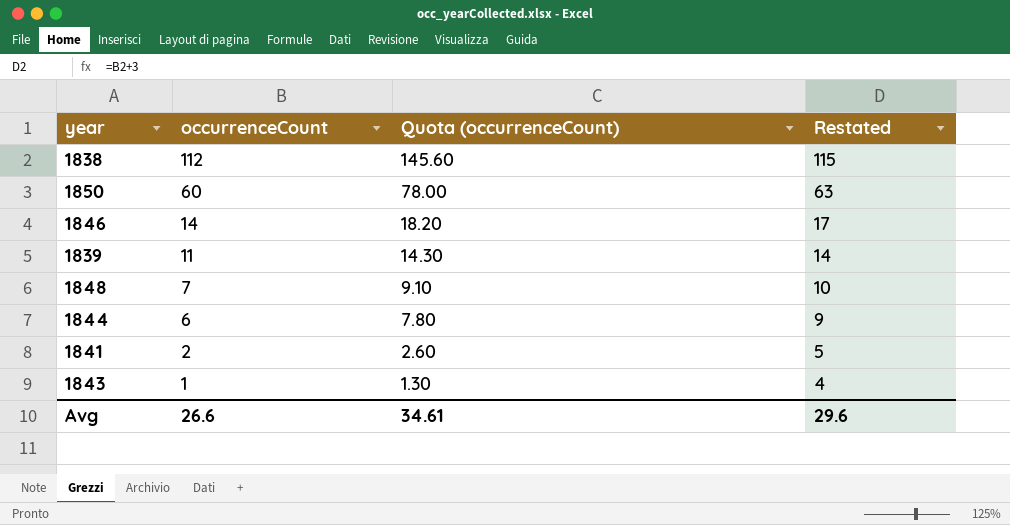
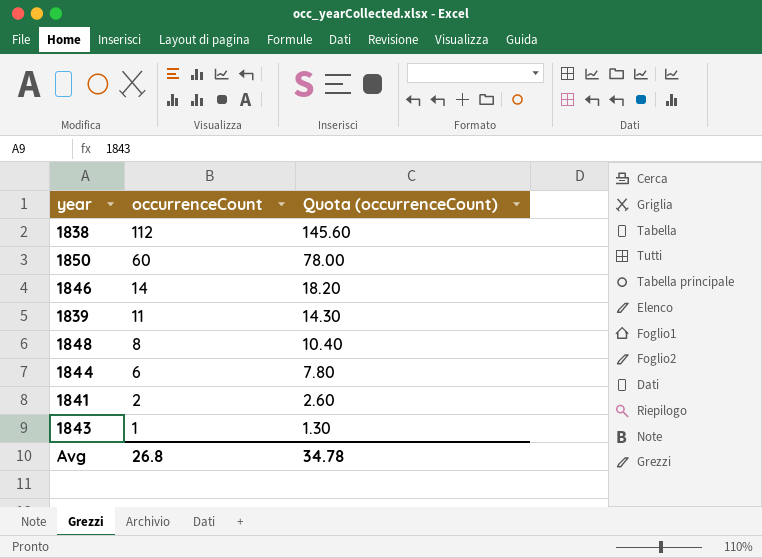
column Restated | formula: [occurrenceCount] + 3 -> none
1848 | occurrenceCount: 7 -> 8
1848 | Quota (occurrenceCount): 9.10 -> 10.40
Avg | occurrenceCount: 26.6 -> 26.8
Avg | Quota (occurrenceCount): 34.61 -> 34.78

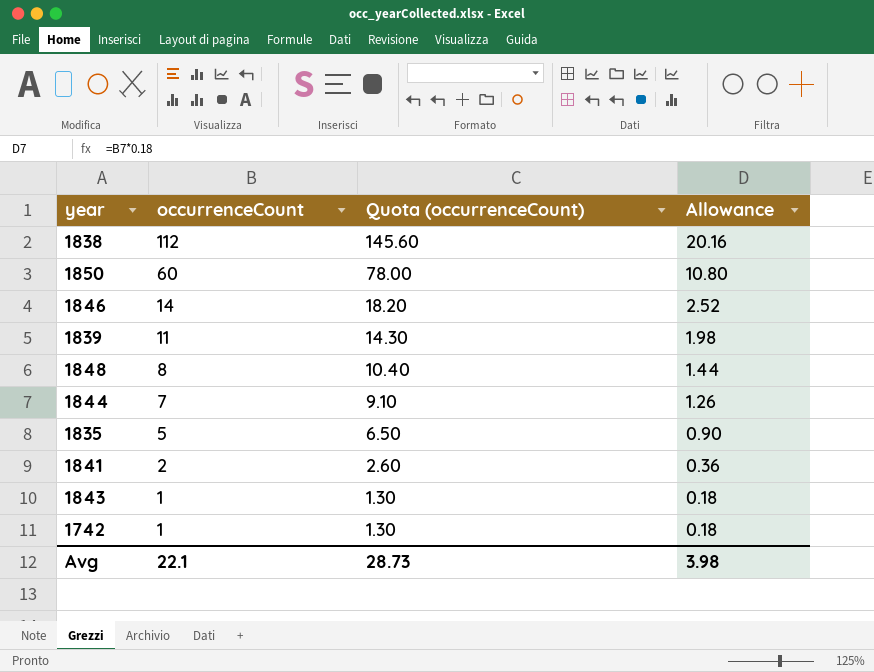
column Allowance | formula: none -> [occurrenceCount] * 0.18
1844 | occurrenceCount: 6 -> 7
1844 | Quota (occurrenceCount): 7.80 -> 9.10
row 1835: none -> 5 | 6.50 | 0.90
row 1742: none -> 1 | 1.30 | 0.18
Avg | occurrenceCount: 26.8 -> 22.1
Avg | Quota (occurrenceCount): 34.78 -> 28.73

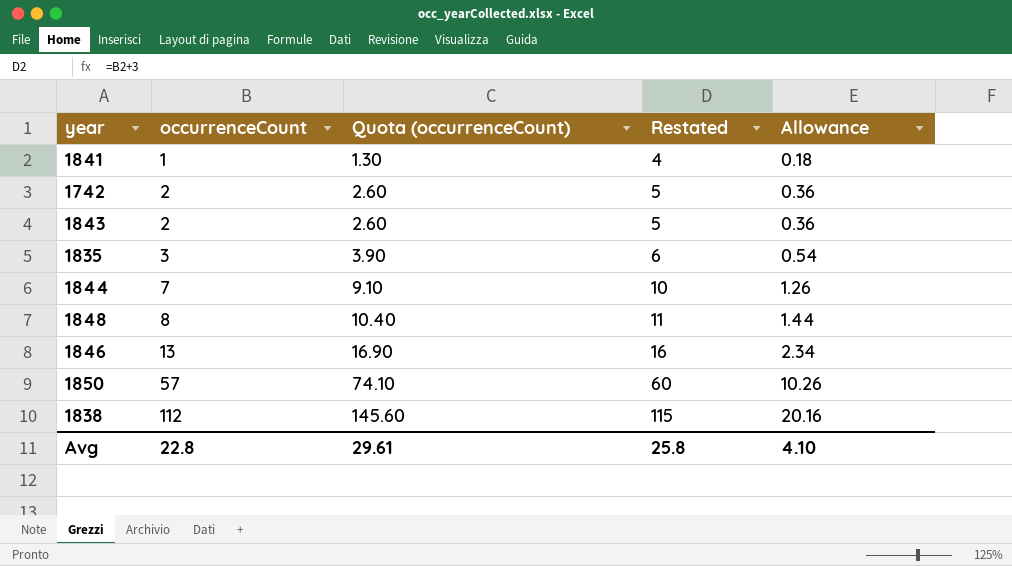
row order: occurrenceCount descending -> occurrenceCount ascending
column Restated | formula: none -> [occurrenceCount] + 3
row 1839: 11 | 14.30 | 1.98 -> none
1841 | occurrenceCount: 2 -> 1
1841 | Quota (occurrenceCount): 2.60 -> 1.30
1841 | Allowance: 0.36 -> 0.18
1742 | occurrenceCount: 1 -> 2
1742 | Quota (occurrenceCount): 1.30 -> 2.60
1742 | Allowance: 0.18 -> 0.36
1843 | occurrenceCount: 1 -> 2
1843 | Quota (occurrenceCount): 1.30 -> 2.60
1843 | Allowance: 0.18 -> 0.36
1835 | occurrenceCount: 5 -> 3
1835 | Quota (occurrenceCount): 6.50 -> 3.90
1835 | Allowance: 0.90 -> 0.54
1846 | occurrenceCount: 14 -> 13
1846 | Quota (occurrenceCount): 18.20 -> 16.90
1846 | Allowance: 2.52 -> 2.34
1850 | occurrenceCount: 60 -> 57
1850 | Quota (occurrenceCount): 78.00 -> 74.10
1850 | Allowance: 10.80 -> 10.26
Avg | occurrenceCount: 22.1 -> 22.8
Avg | Quota (occurrenceCount): 28.73 -> 29.61
Avg | Allowance: 3.98 -> 4.10

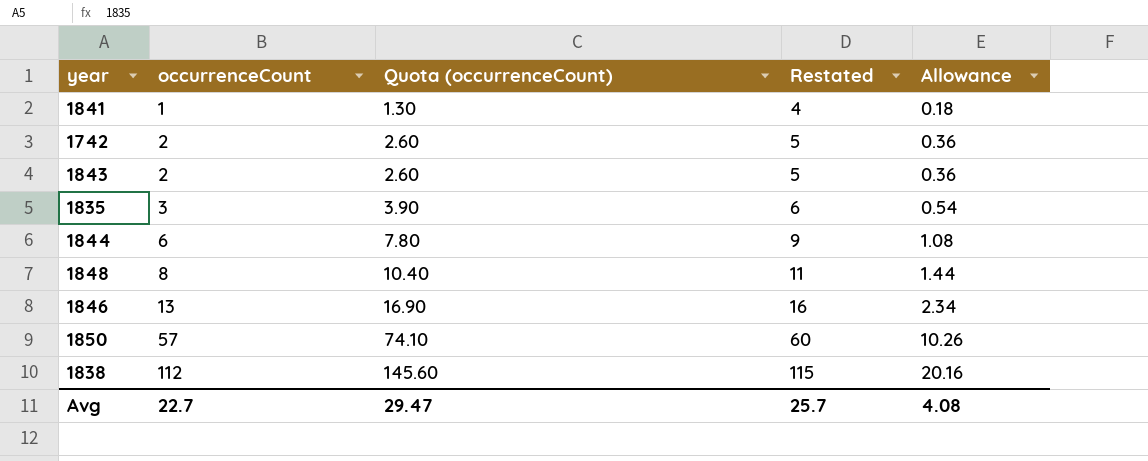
1844 | occurrenceCount: 7 -> 6
1844 | Quota (occurrenceCount): 9.10 -> 7.80
1844 | Restated: 10 -> 9
1844 | Allowance: 1.26 -> 1.08
Avg | occurrenceCount: 22.8 -> 22.7
Avg | Quota (occurrenceCount): 29.61 -> 29.47
Avg | Restated: 25.8 -> 25.7
Avg | Allowance: 4.10 -> 4.08

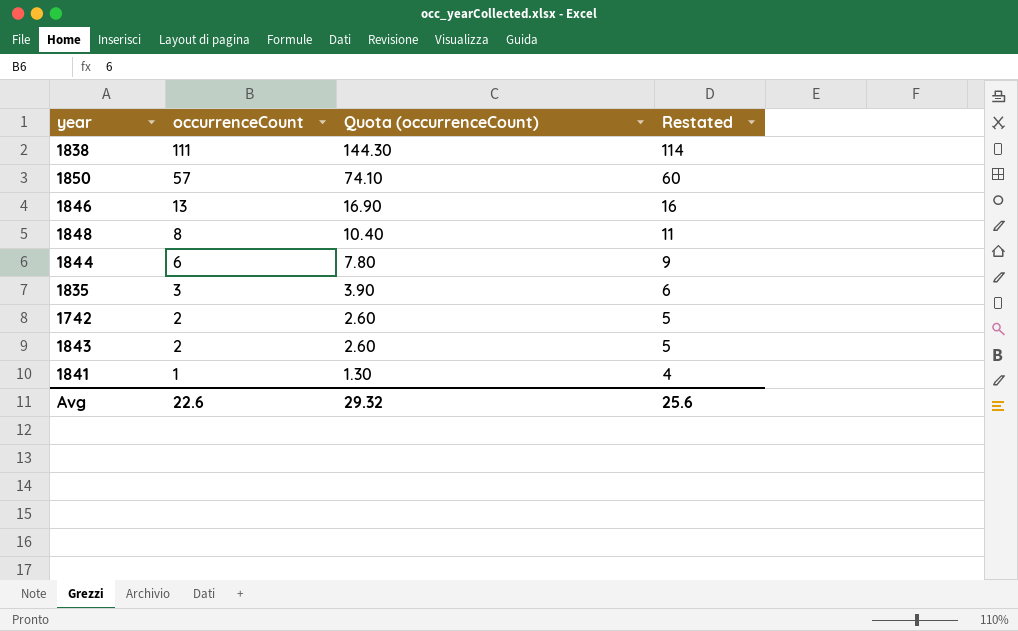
row order: occurrenceCount ascending -> occurrenceCount descending
column Allowance | formula: [occurrenceCount] * 0.18 -> none
1838 | occurrenceCount: 112 -> 111
1838 | Quota (occurrenceCount): 145.60 -> 144.30
1838 | Restated: 115 -> 114
Avg | occurrenceCount: 22.7 -> 22.6
Avg | Quota (occurrenceCount): 29.47 -> 29.32
Avg | Restated: 25.7 -> 25.6

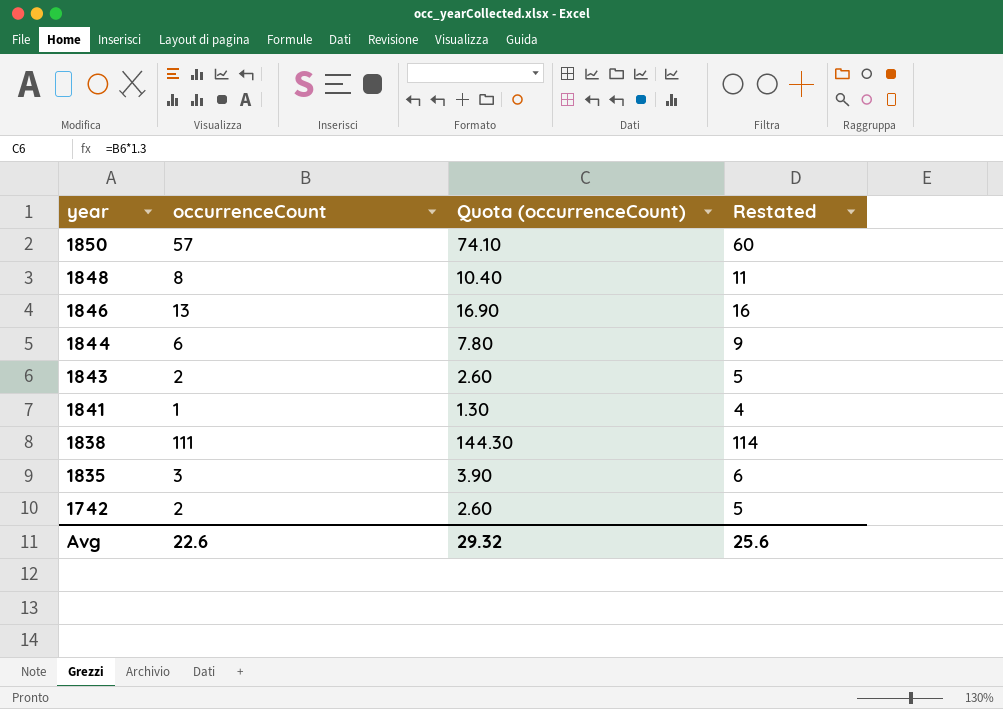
row order: occurrenceCount descending -> year descending

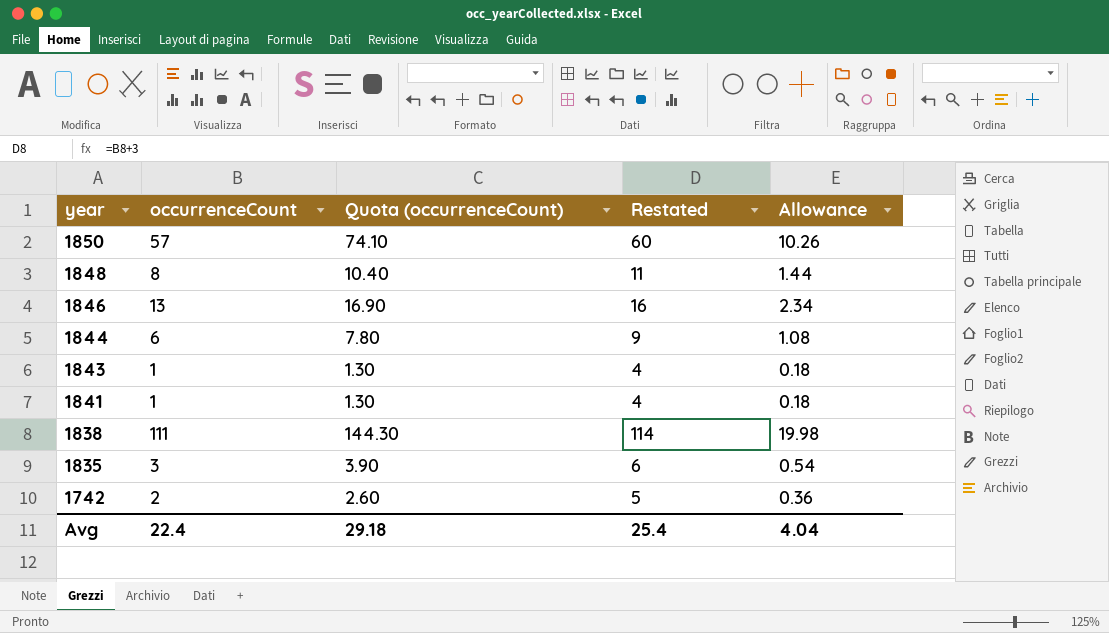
column Allowance | formula: none -> [occurrenceCount] * 0.18
1843 | occurrenceCount: 2 -> 1
1843 | Quota (occurrenceCount): 2.60 -> 1.30
1843 | Restated: 5 -> 4
Avg | occurrenceCount: 22.6 -> 22.4
Avg | Quota (occurrenceCount): 29.32 -> 29.18
Avg | Restated: 25.6 -> 25.4

